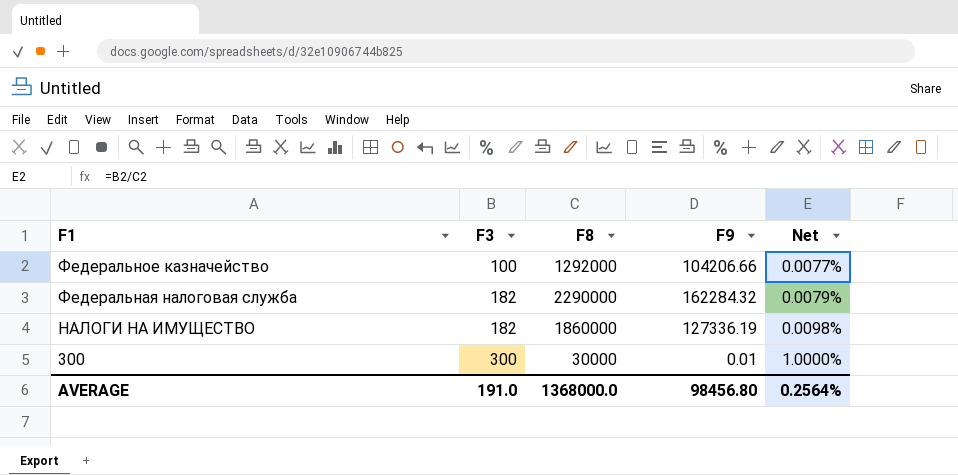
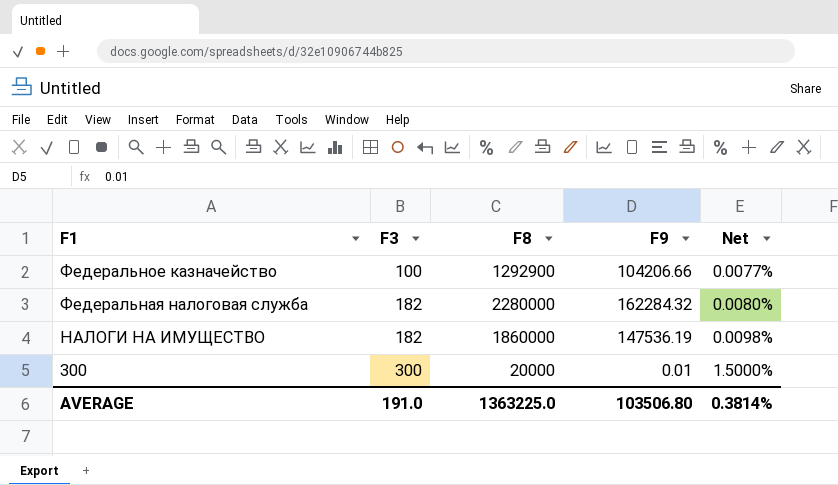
Федеральное казначейство | F8: 1292000 -> 1292900
Федеральная налоговая служба | F8: 2290000 -> 2280000
Федеральная налоговая служба | Net: 0.0079% -> 0.0080%
НАЛОГИ НА ИМУЩЕСТВО | F9: 127336.19 -> 147536.19
300 | F8: 30000 -> 20000
300 | Net: 1.0000% -> 1.5000%
AVERAGE | F8: 1368000.0 -> 1363225.0
AVERAGE | F9: 98456.80 -> 103506.80
AVERAGE | Net: 0.2564% -> 0.3814%

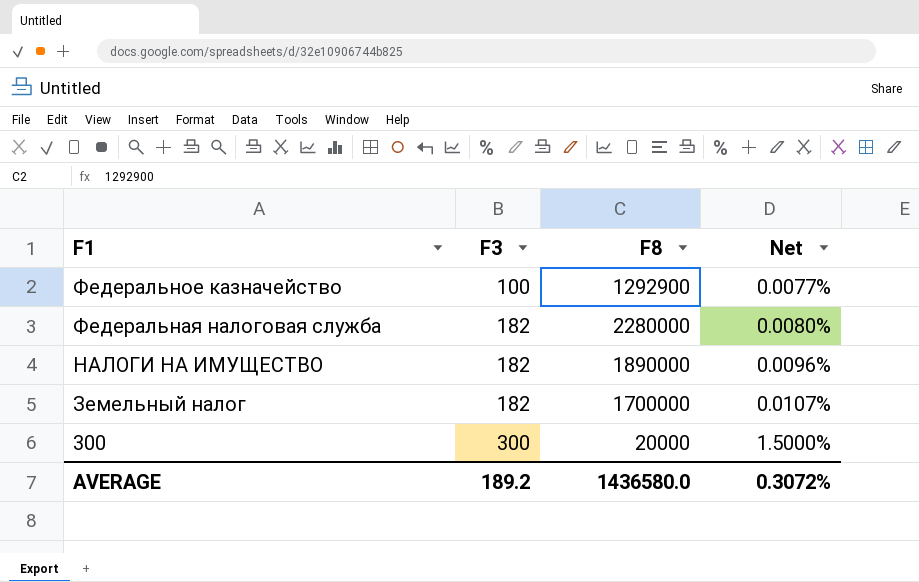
column F9 | position: 4 -> none
НАЛОГИ НА ИМУЩЕСТВО | F8: 1860000 -> 1890000
НАЛОГИ НА ИМУЩЕСТВО | Net: 0.0098% -> 0.0096%
row Земельный налог: none -> 182 | 1700000 | 0.0107%
AVERAGE | F3: 191.0 -> 189.2
AVERAGE | F8: 1363225.0 -> 1436580.0
AVERAGE | Net: 0.3814% -> 0.3072%

